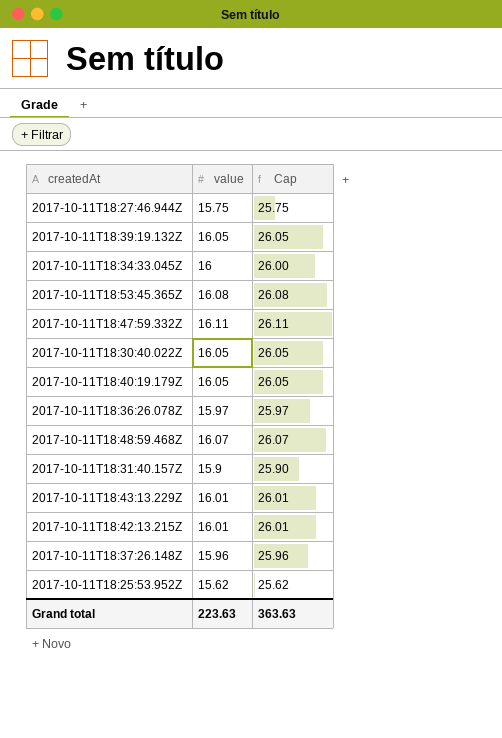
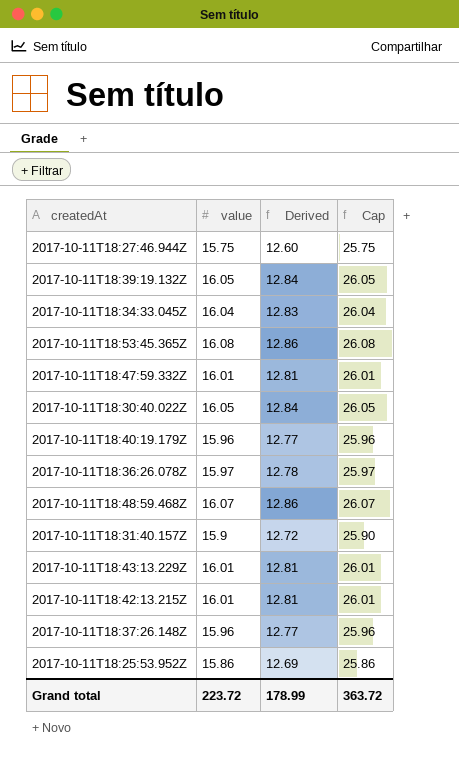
column Derived | formula: none -> [value] * 0.8
2017-10-11T18:34:33.045Z | value: 16 -> 16.04
2017-10-11T18:34:33.045Z | Cap: 26.00 -> 26.04
2017-10-11T18:47:59.332Z | value: 16.11 -> 16.01
2017-10-11T18:47:59.332Z | Cap: 26.11 -> 26.01
2017-10-11T18:40:19.179Z | value: 16.05 -> 15.96
2017-10-11T18:40:19.179Z | Cap: 26.05 -> 25.96
2017-10-11T18:25:53.952Z | value: 15.62 -> 15.86
2017-10-11T18:25:53.952Z | Cap: 25.62 -> 25.86
Grand total | value: 223.63 -> 223.72
Grand total | Cap: 363.63 -> 363.72

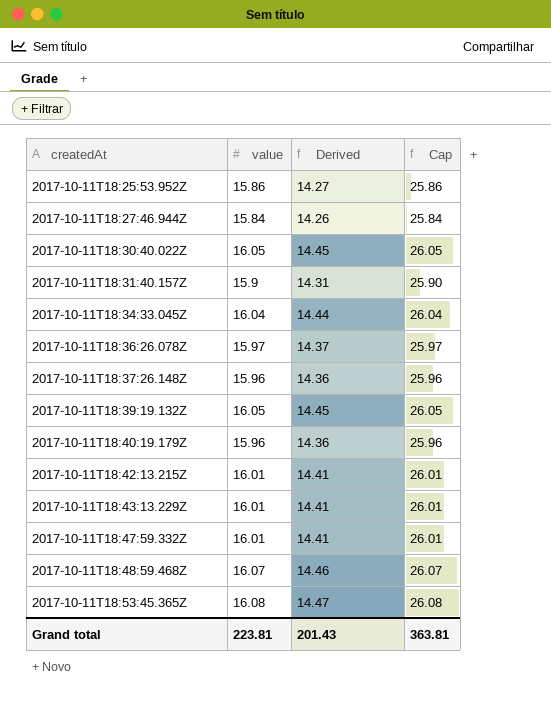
row order: none -> createdAt ascending
column Derived | formula: [value] * 0.8 -> [value] * 0.9
2017-10-11T18:27:46.944Z | value: 15.75 -> 15.84
2017-10-11T18:27:46.944Z | Cap: 25.75 -> 25.84
Grand total | value: 223.72 -> 223.81
Grand total | Derived: 178.99 -> 201.43
Grand total | Cap: 363.72 -> 363.81

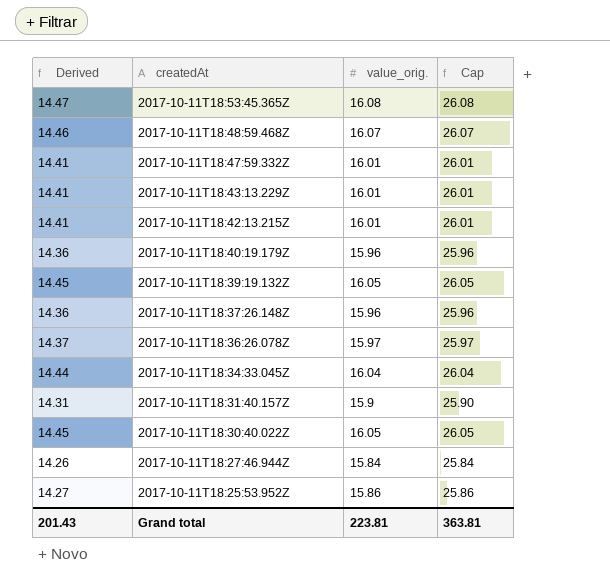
row order: createdAt ascending -> createdAt descending
column Derived | position: 3 -> 1
column name: value -> value_orig.

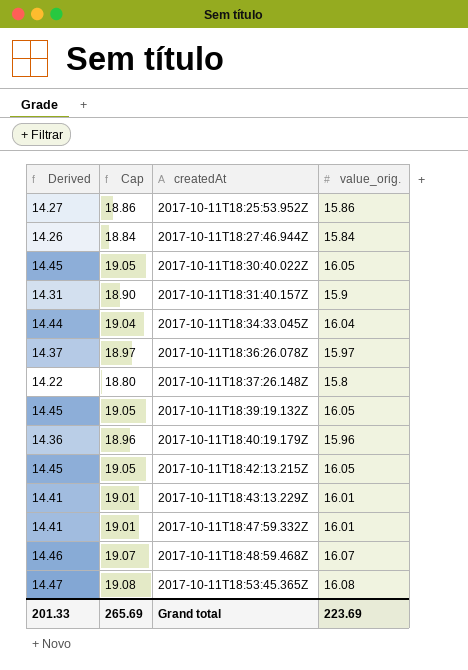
row order: createdAt descending -> createdAt ascending
column Cap | formula: [value_orig.] + 10 -> [value_orig.] + 3
column Cap | position: 4 -> 2
2017-10-11T18:37:26.148Z | Derived: 14.36 -> 14.22
2017-10-11T18:37:26.148Z | value_orig.: 15.96 -> 15.8
2017-10-11T18:42:13.215Z | Derived: 14.41 -> 14.45
2017-10-11T18:42:13.215Z | value_orig.: 16.01 -> 16.05
Grand total | Derived: 201.43 -> 201.33
Grand total | Cap: 363.81 -> 265.69
Grand total | value_orig.: 223.81 -> 223.69

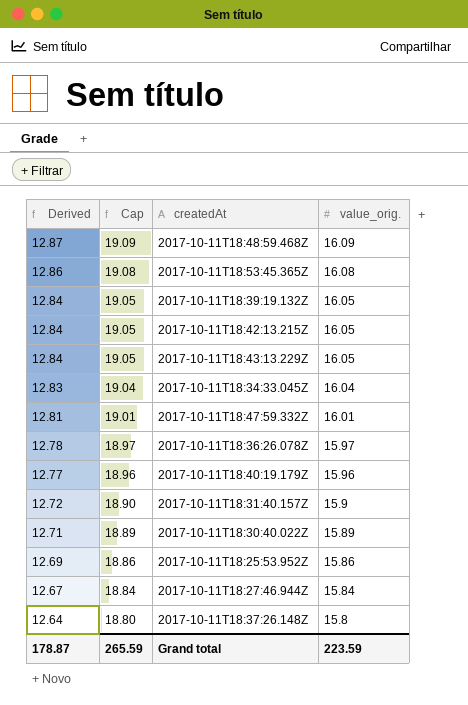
row order: createdAt ascending -> Derived descending
column Derived | formula: [value_orig.] * 0.9 -> [value_orig.] * 0.8
2017-10-11T18:48:59.468Z | Cap: 19.07 -> 19.09
2017-10-11T18:48:59.468Z | value_orig.: 16.07 -> 16.09
2017-10-11T18:43:13.229Z | Cap: 19.01 -> 19.05
2017-10-11T18:43:13.229Z | value_orig.: 16.01 -> 16.05
2017-10-11T18:30:40.022Z | Cap: 19.05 -> 18.89
2017-10-11T18:30:40.022Z | value_orig.: 16.05 -> 15.89
Grand total | Derived: 201.33 -> 178.87
Grand total | Cap: 265.69 -> 265.59
Grand total | value_orig.: 223.69 -> 223.59

